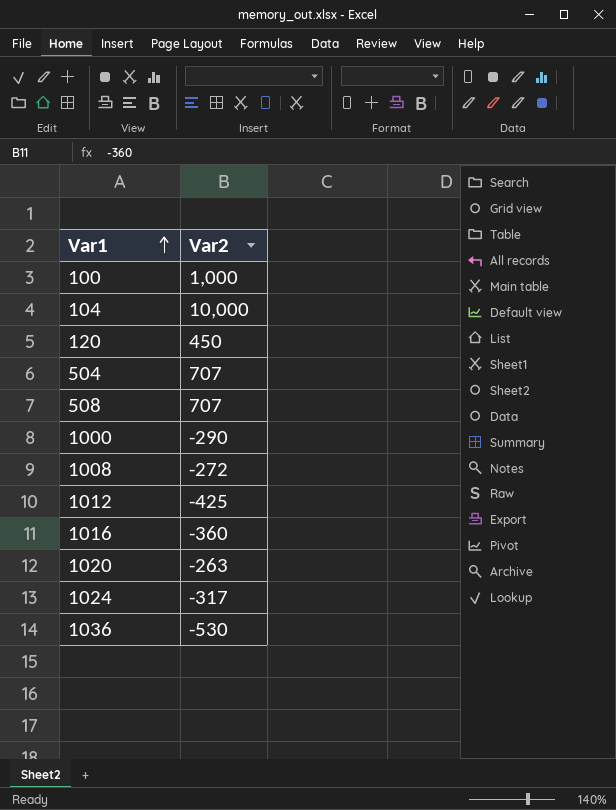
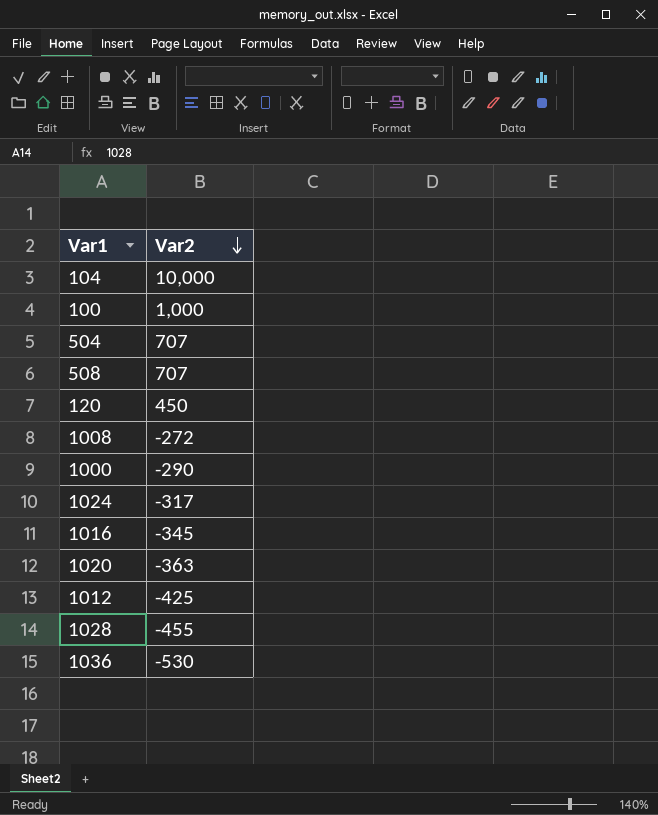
row order: Var1 ascending -> Var2 descending
1016 | Var2: -360 -> -345
1020 | Var2: -263 -> -363
row 1028: none -> -455

